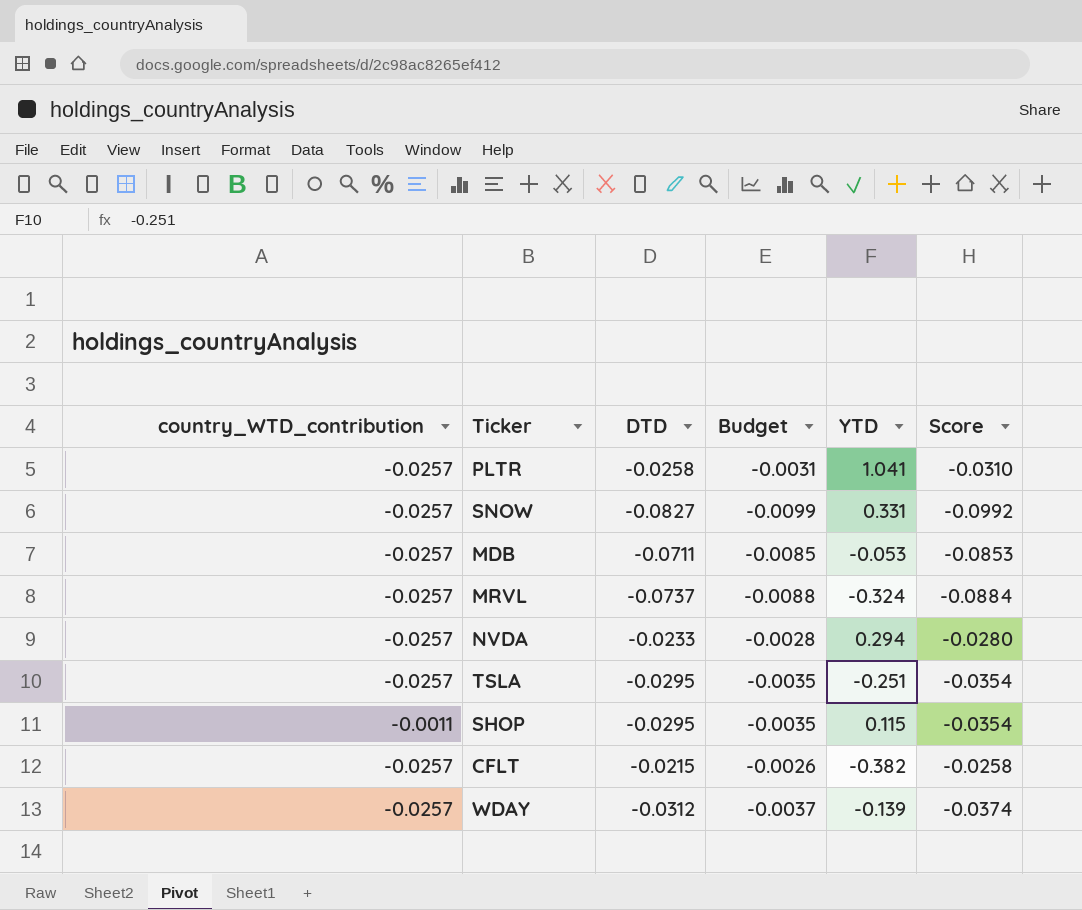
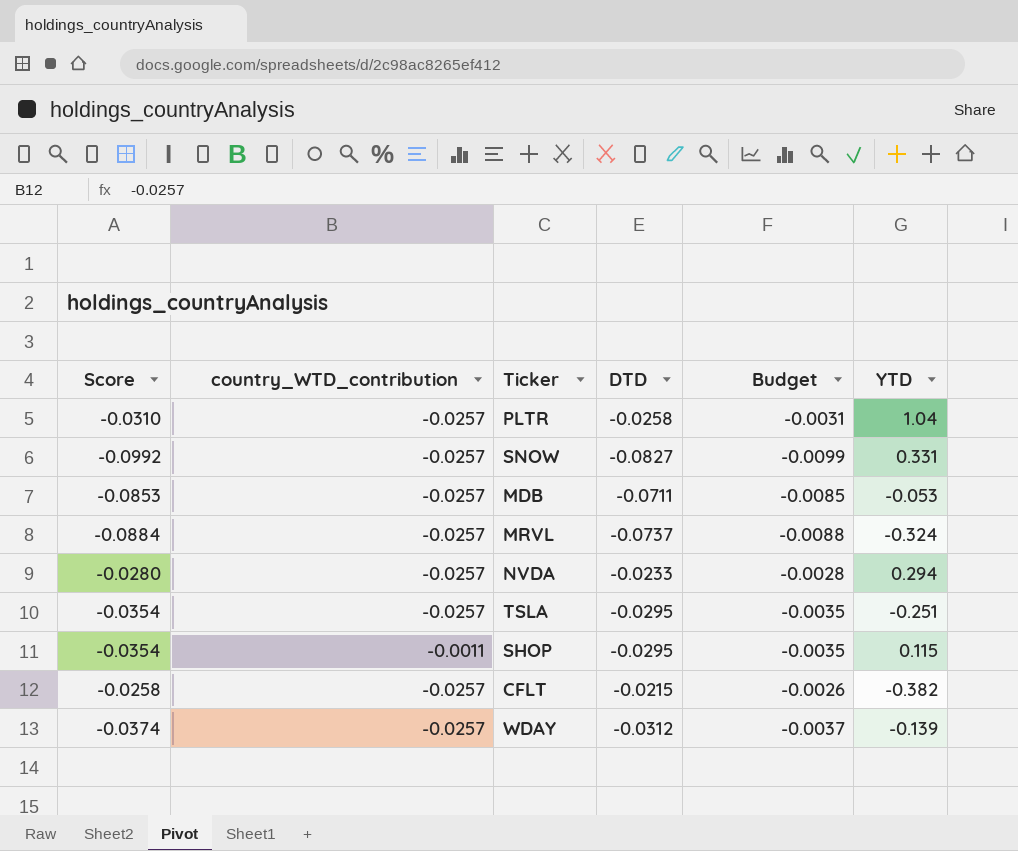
column Score | position: 6 -> 1
PLTR | YTD: 1.041 -> 1.04

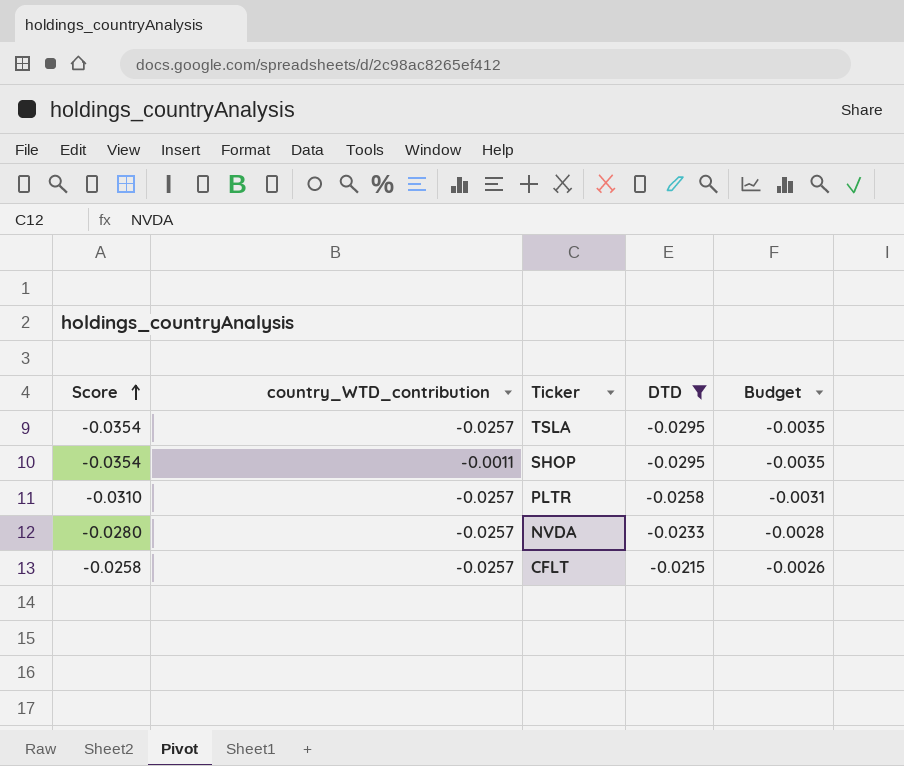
filter: none -> DTD >= -0.0295
row order: none -> Score ascending
column YTD | position: 6 -> none

